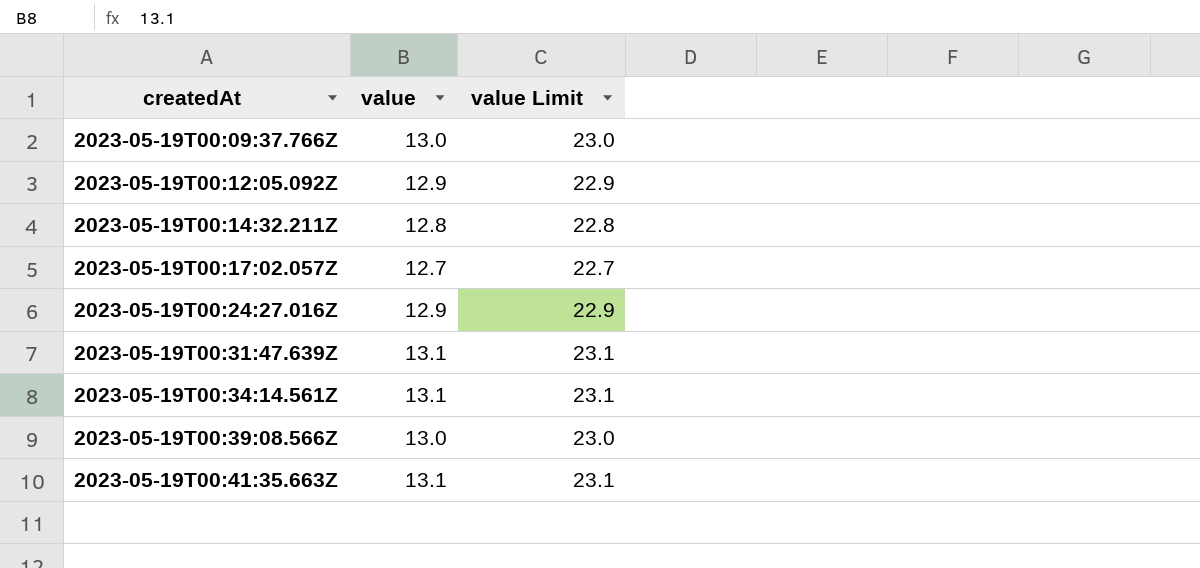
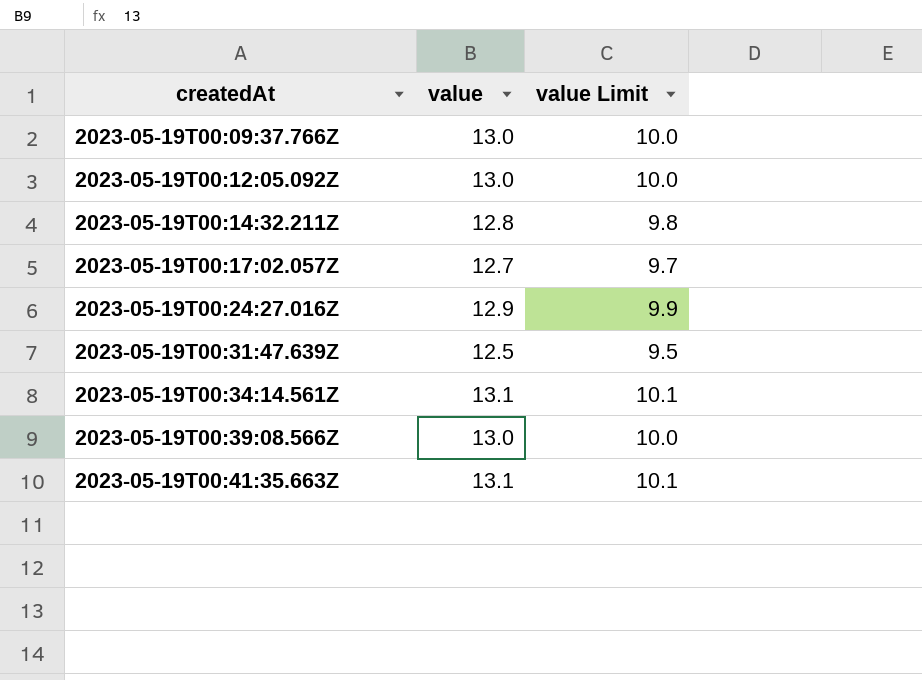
column value Limit | formula: [value] + 10 -> [value] - 3
2023-05-19T00:12:05.092Z | value: 12.9 -> 13.0
2023-05-19T00:31:47.639Z | value: 13.1 -> 12.5

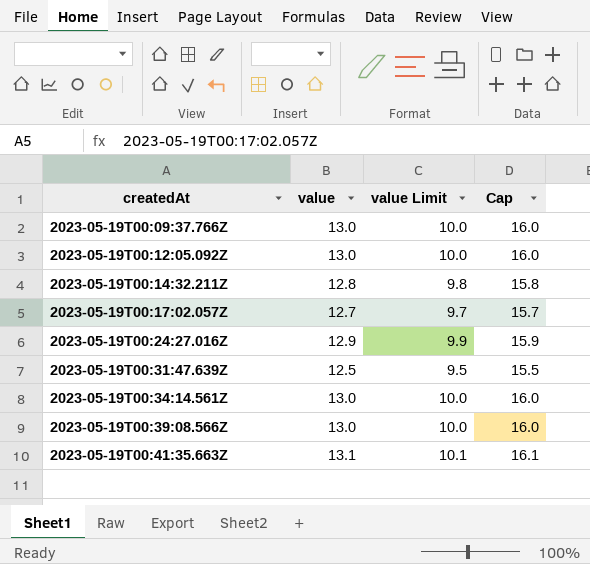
column Cap | formula: none -> [value] + 3
2023-05-19T00:34:14.561Z | value: 13.1 -> 13.0
2023-05-19T00:34:14.561Z | value Limit: 10.1 -> 10.0

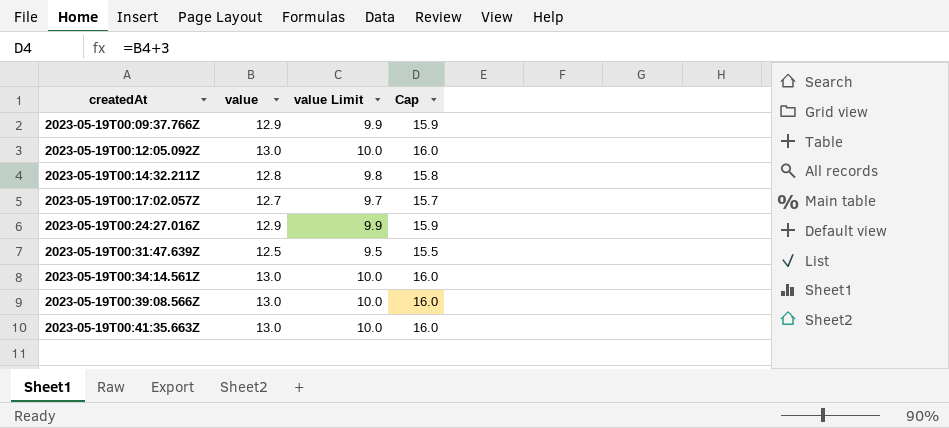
2023-05-19T00:09:37.766Z | value: 13.0 -> 12.9
2023-05-19T00:09:37.766Z | value Limit: 10.0 -> 9.9
2023-05-19T00:09:37.766Z | Cap: 16.0 -> 15.9
2023-05-19T00:41:35.663Z | value: 13.1 -> 13.0
2023-05-19T00:41:35.663Z | value Limit: 10.1 -> 10.0
2023-05-19T00:41:35.663Z | Cap: 16.1 -> 16.0

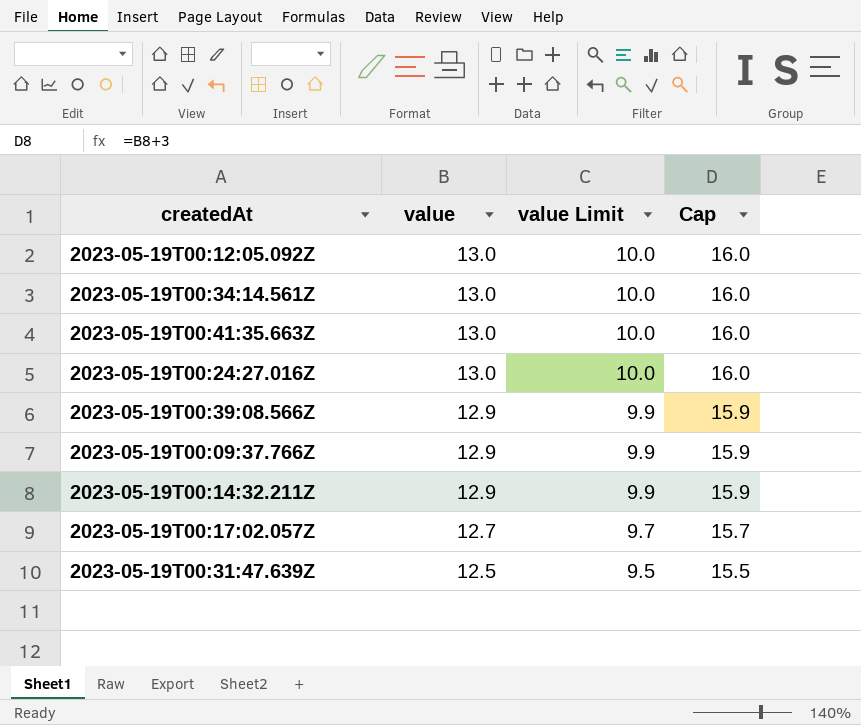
row order: createdAt ascending -> value descending
2023-05-19T00:24:27.016Z | value: 12.9 -> 13.0
2023-05-19T00:24:27.016Z | value Limit: 9.9 -> 10.0
2023-05-19T00:24:27.016Z | Cap: 15.9 -> 16.0
2023-05-19T00:39:08.566Z | value: 13.0 -> 12.9
2023-05-19T00:39:08.566Z | value Limit: 10.0 -> 9.9
2023-05-19T00:39:08.566Z | Cap: 16.0 -> 15.9
2023-05-19T00:14:32.211Z | value: 12.8 -> 12.9
2023-05-19T00:14:32.211Z | value Limit: 9.8 -> 9.9
2023-05-19T00:14:32.211Z | Cap: 15.8 -> 15.9

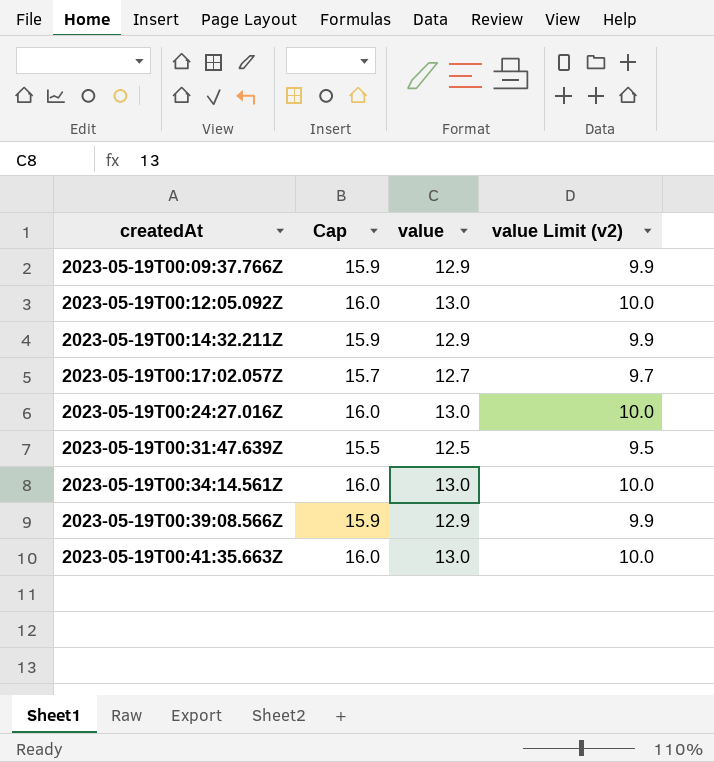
row order: value descending -> createdAt ascending
column Cap | position: 4 -> 2
column name: value Limit -> value Limit (v2)

